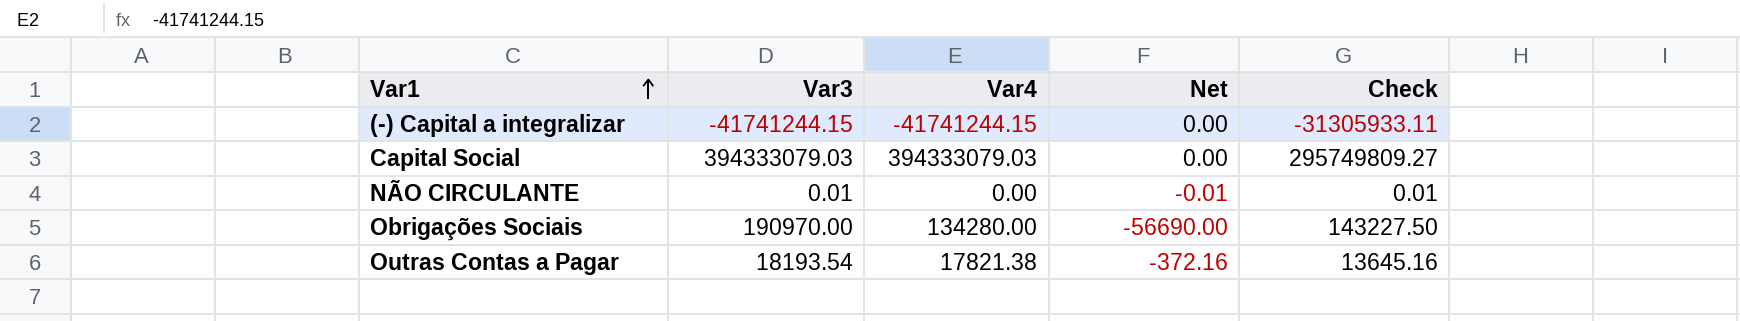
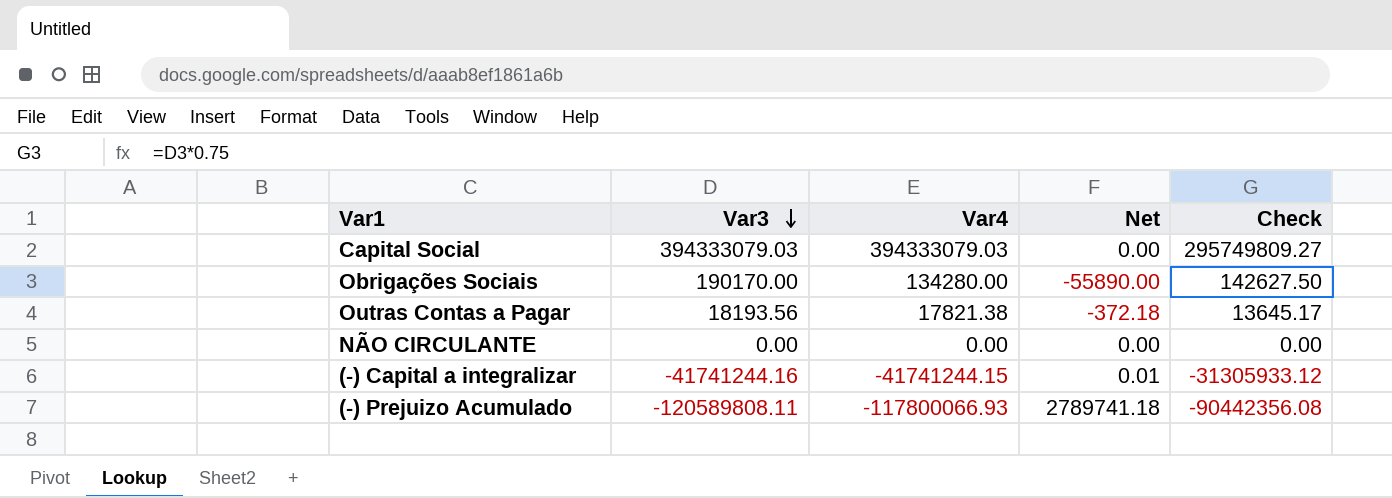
row order: Var1 ascending -> Var3 descending
Obrigações Sociais | Var3: 190970.00 -> 190170.00
Obrigações Sociais | Net: -56690.00 -> -55890.00
Obrigações Sociais | Check: 143227.50 -> 142627.50
Outras Contas a Pagar | Var3: 18193.54 -> 18193.56
Outras Contas a Pagar | Net: -372.16 -> -372.18
Outras Contas a Pagar | Check: 13645.16 -> 13645.17
NÃO CIRCULANTE | Var3: 0.01 -> 0.00
NÃO CIRCULANTE | Net: -0.01 -> 0.00
NÃO CIRCULANTE | Check: 0.01 -> 0.00
(-) Capital a integralizar | Var3: -41741244.15 -> -41741244.16
(-) Capital a integralizar | Net: 0.00 -> 0.01
(-) Capital a integralizar | Check: -31305933.11 -> -31305933.12
row (-) Prejuizo Acumulado: none -> -120589808.11 | -117800066.93 | 2789741.18 | -90442356.08

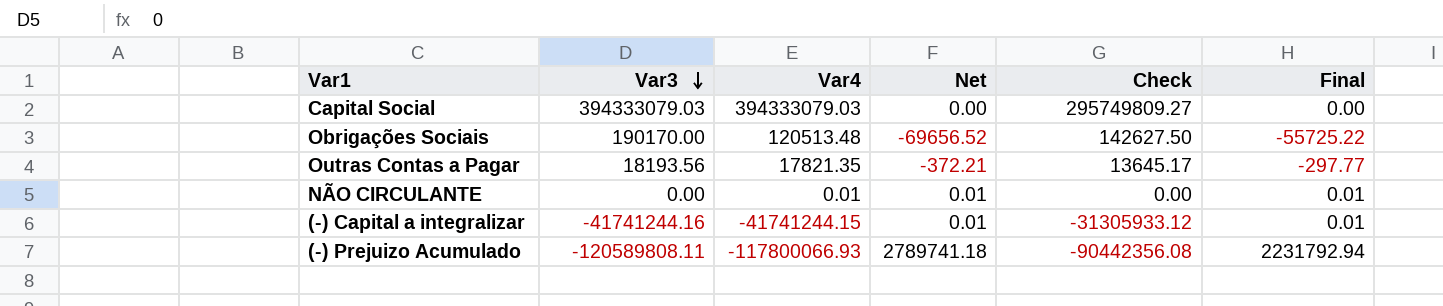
column Final | formula: none -> [Net] * 0.8
Obrigações Sociais | Var4: 134280.00 -> 120513.48
Obrigações Sociais | Net: -55890.00 -> -69656.52
Outras Contas a Pagar | Var4: 17821.38 -> 17821.35
Outras Contas a Pagar | Net: -372.18 -> -372.21
NÃO CIRCULANTE | Var4: 0.00 -> 0.01
NÃO CIRCULANTE | Net: 0.00 -> 0.01

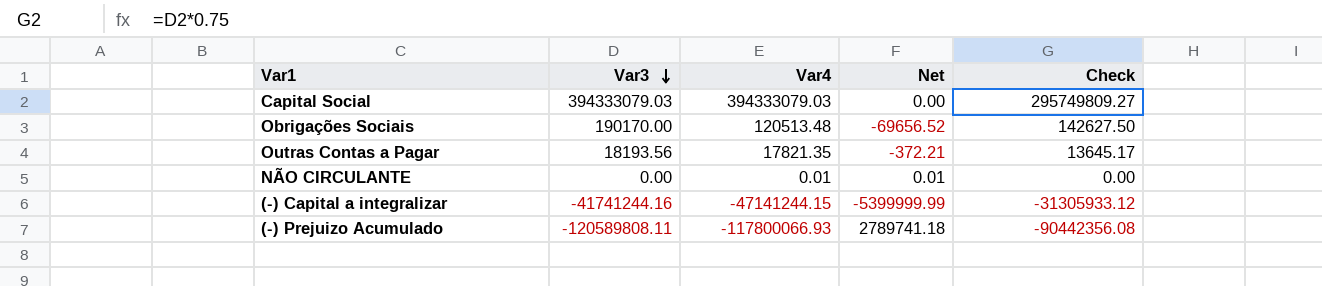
column Final | formula: [Net] * 0.8 -> none
(-) Capital a integralizar | Var4: -41741244.15 -> -47141244.15
(-) Capital a integralizar | Net: 0.01 -> -5399999.99

